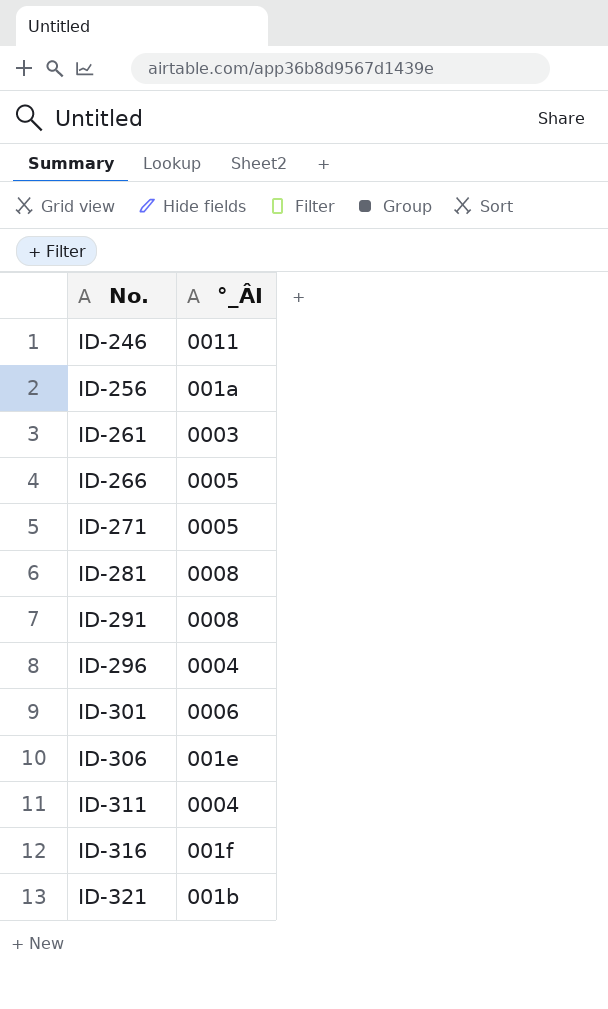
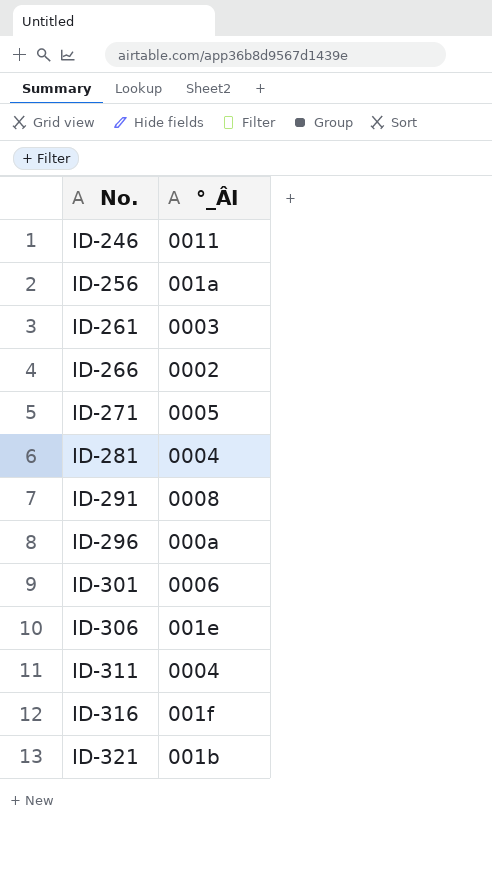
ID-266 | °_ÂI: 0005 -> 0002
ID-281 | °_ÂI: 0008 -> 0004
ID-296 | °_ÂI: 0004 -> 000a

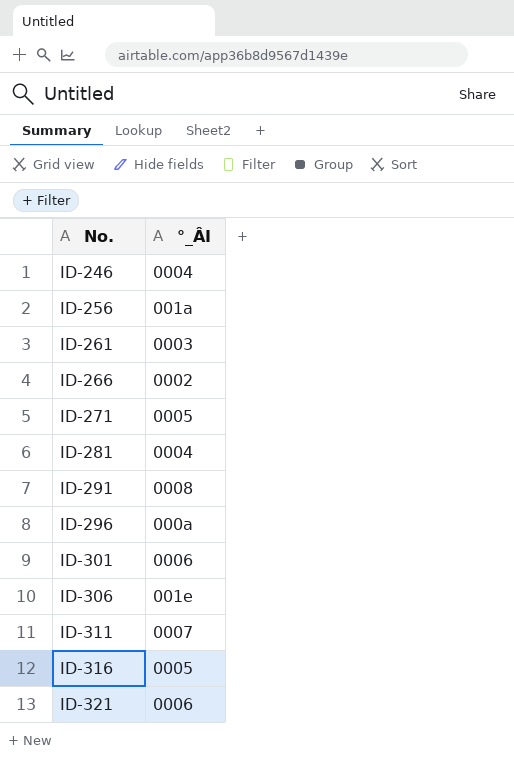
ID-246 | °_ÂI: 0011 -> 0004
ID-311 | °_ÂI: 0004 -> 0007
ID-316 | °_ÂI: 001f -> 0005
ID-321 | °_ÂI: 001b -> 0006

